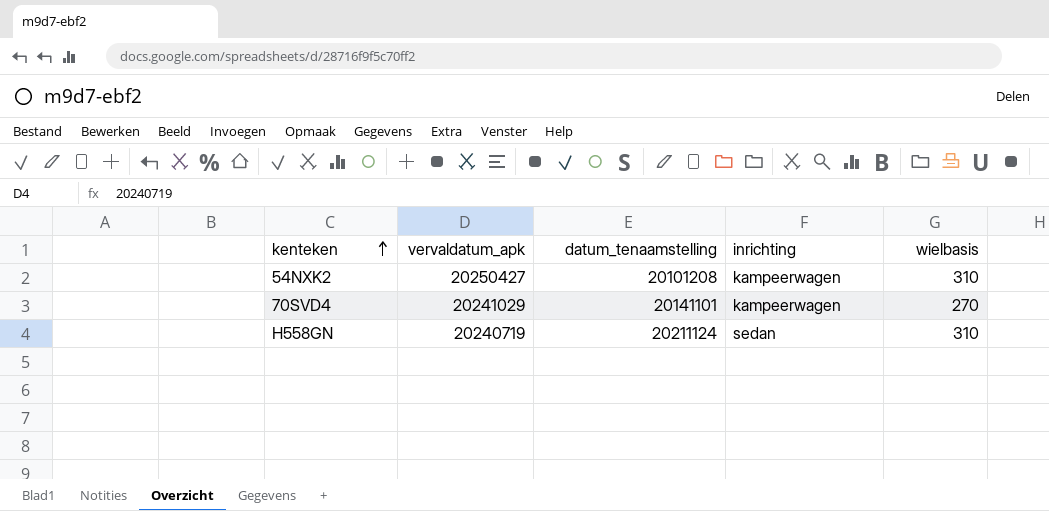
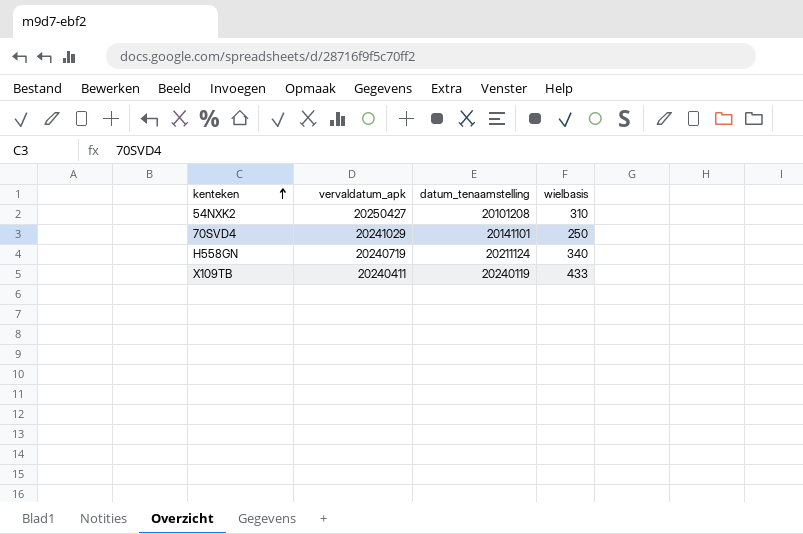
column inrichting | position: 4 -> none
70SVD4 | wielbasis: 270 -> 250
H558GN | wielbasis: 310 -> 340
row X109TB: none -> 20240411 | 20240119 | 433

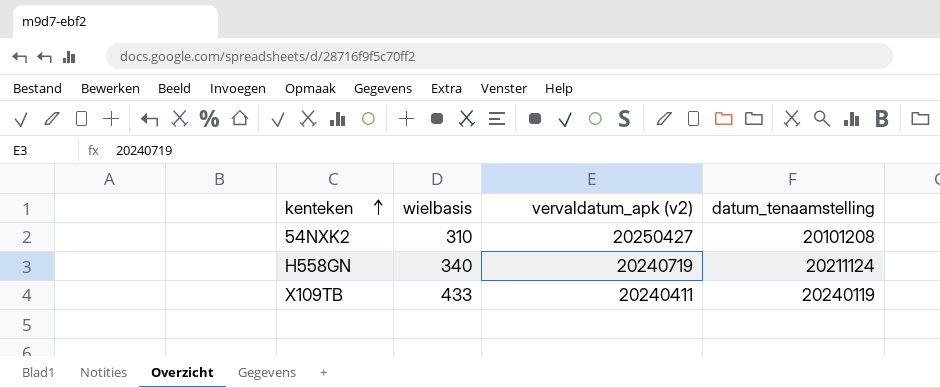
column wielbasis | position: 4 -> 2
column name: vervaldatum_apk -> vervaldatum_apk (v2)
row 70SVD4: 20241029 | 20141101 | 250 -> none

